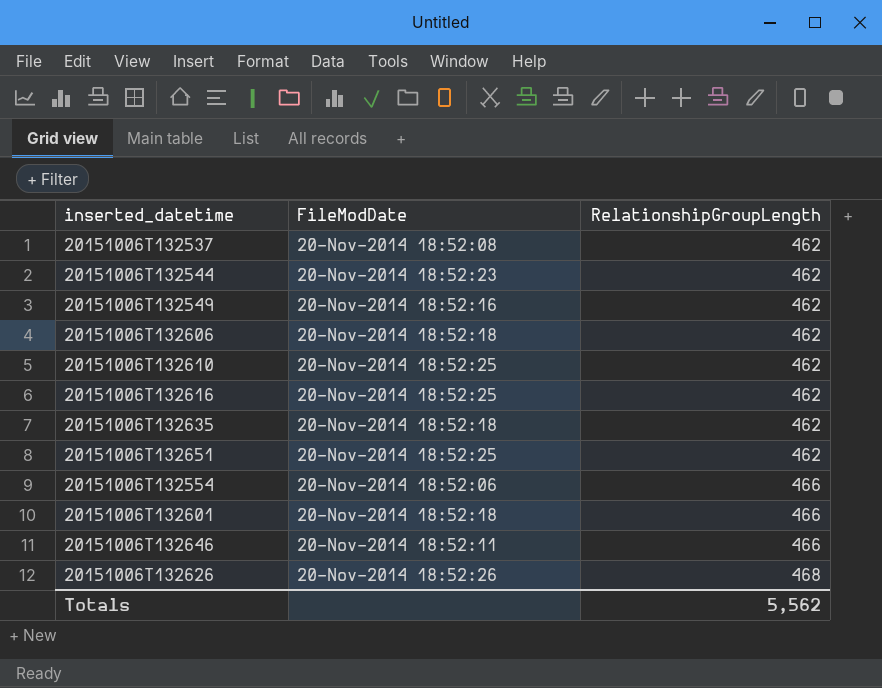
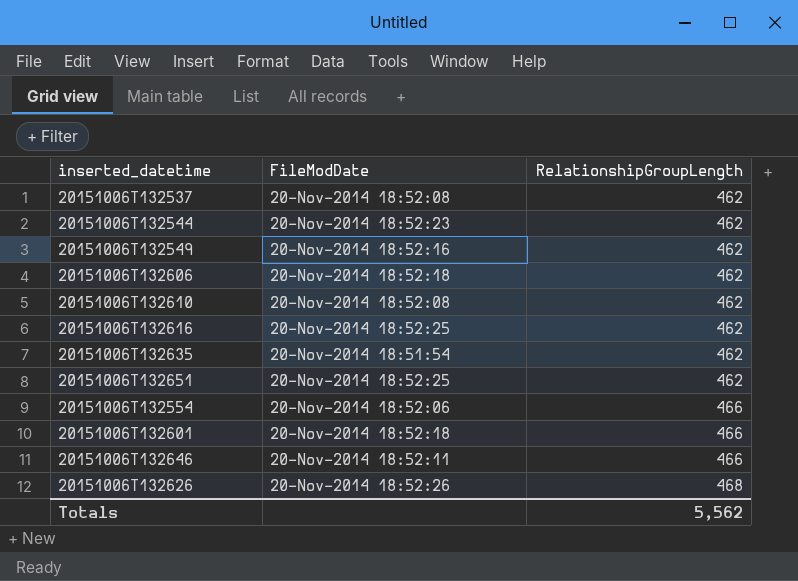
20151006T132610 | FileModDate: 20-Nov-2014 18:52:25 -> 20-Nov-2014 18:52:08
20151006T132635 | FileModDate: 20-Nov-2014 18:52:18 -> 20-Nov-2014 18:51:54

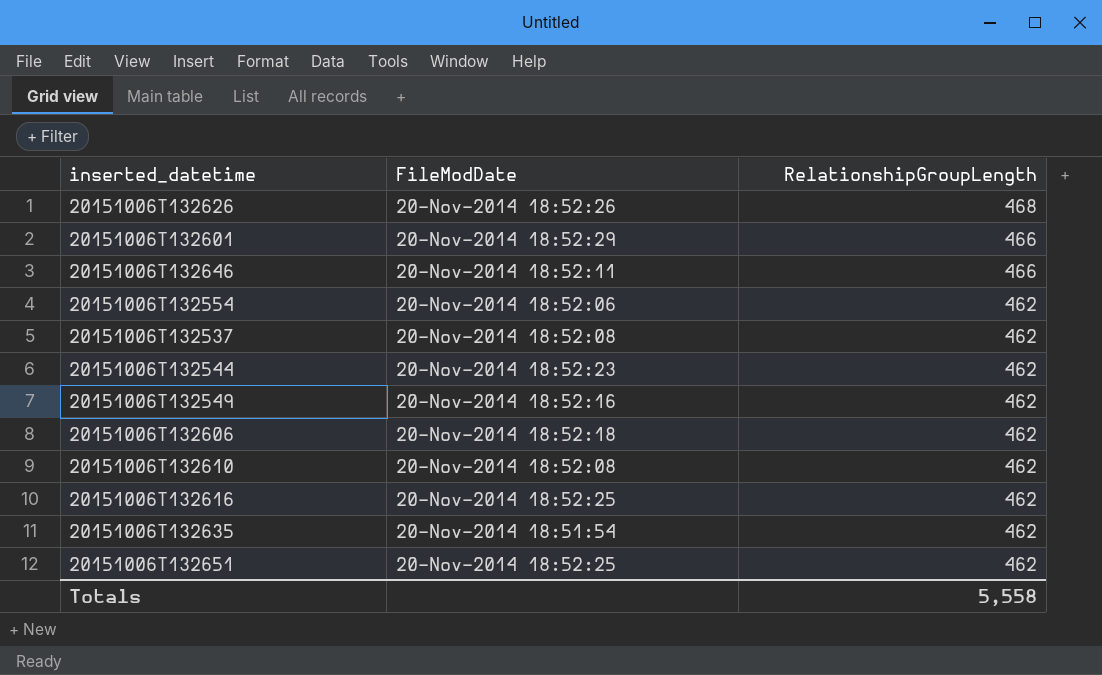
row order: RelationshipGroupLength ascending -> RelationshipGroupLength descending
20151006T132601 | FileModDate: 20-Nov-2014 18:52:18 -> 20-Nov-2014 18:52:29
20151006T132554 | RelationshipGroupLength: 466 -> 462
Totals | RelationshipGroupLength: 5,562 -> 5,558

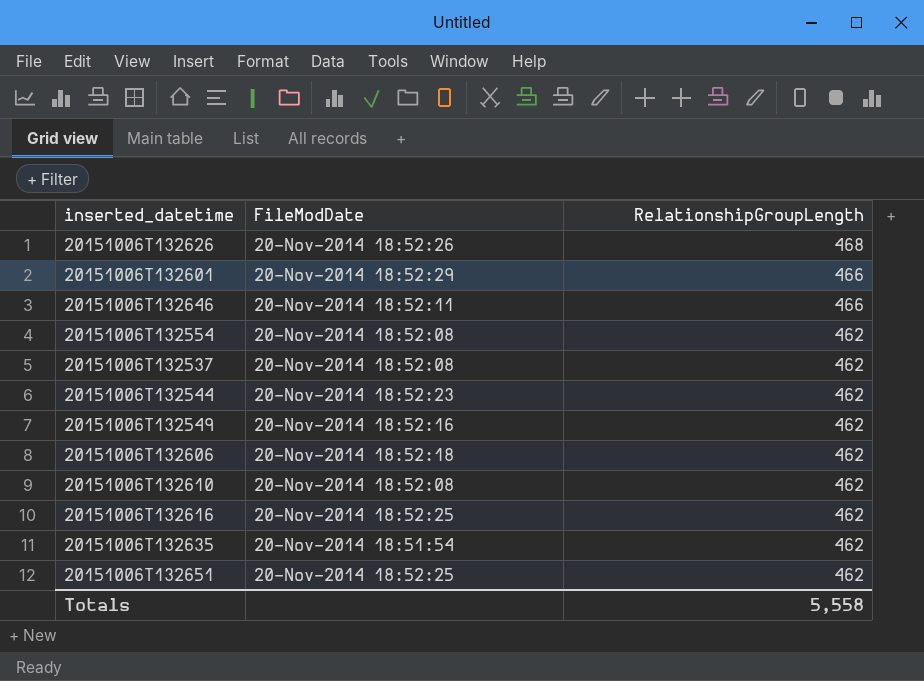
20151006T132554 | FileModDate: 20-Nov-2014 18:52:06 -> 20-Nov-2014 18:52:08

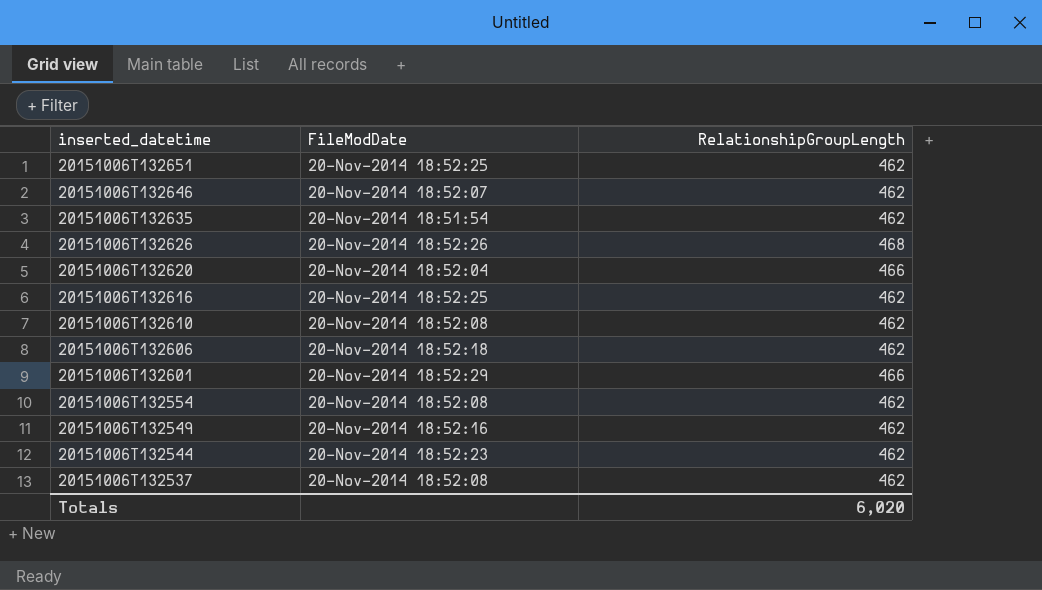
row order: RelationshipGroupLength descending -> inserted_datetime descending
20151006T132646 | FileModDate: 20-Nov-2014 18:52:11 -> 20-Nov-2014 18:52:07
20151006T132646 | RelationshipGroupLength: 466 -> 462
row 20151006T132620: none -> 20-Nov-2014 18:52:04 | 466
Totals | RelationshipGroupLength: 5,558 -> 6,020

